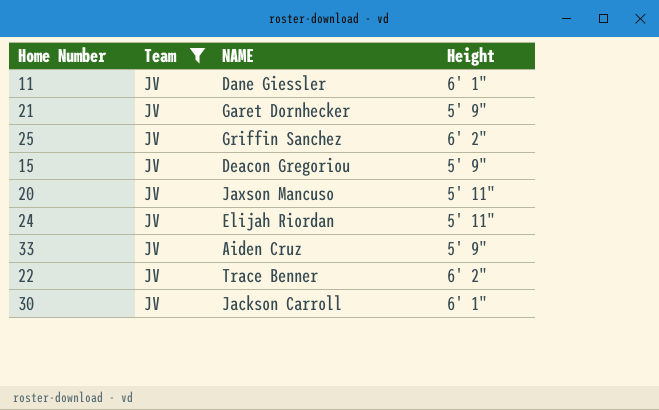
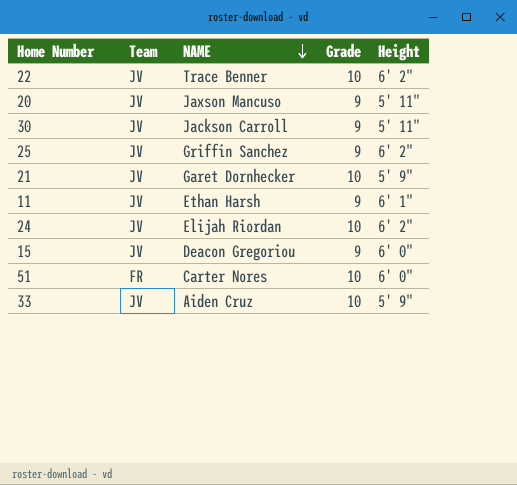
filter: Team = JV -> none
row order: none -> NAME descending
column Grade | position: none -> 4
30 | Height: 6' 1" -> 5' 11"
11 | NAME: Dane Giessler -> Ethan Harsh
24 | Height: 5' 11" -> 6' 2"
15 | Height: 5' 9" -> 6' 0"

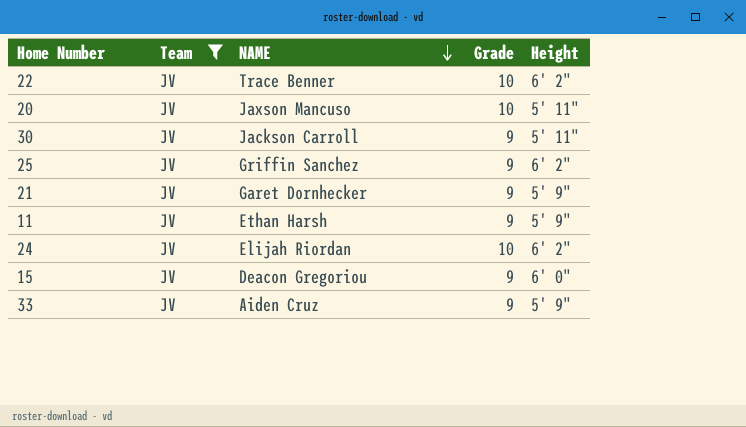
filter: none -> Team = JV
20 | Grade: 9 -> 10
21 | Grade: 10 -> 9
11 | Height: 6' 1" -> 5' 9"
33 | Grade: 10 -> 9

